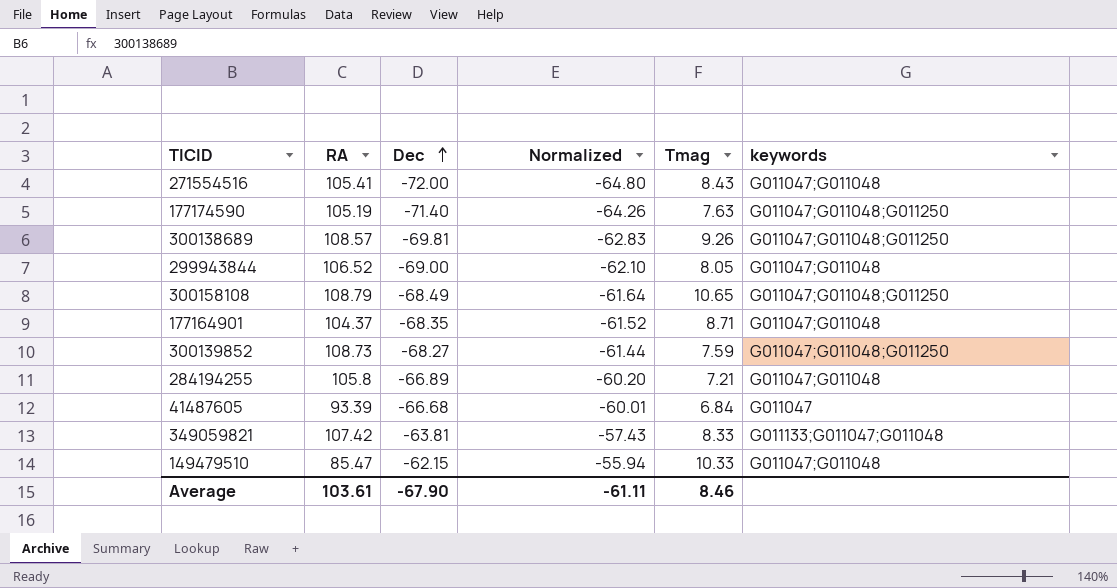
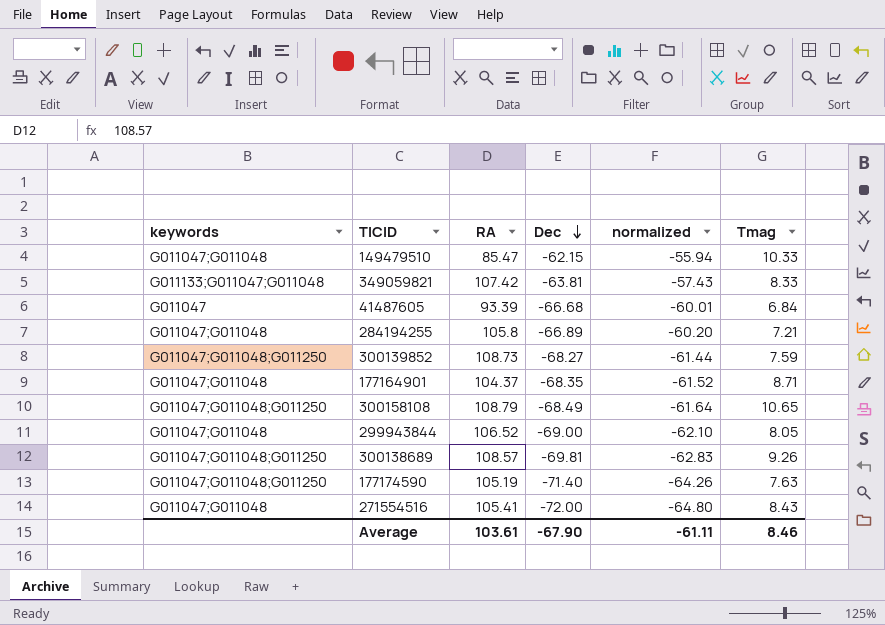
row order: Dec ascending -> Dec descending
column keywords | position: 6 -> 1
column name: Normalized -> normalized

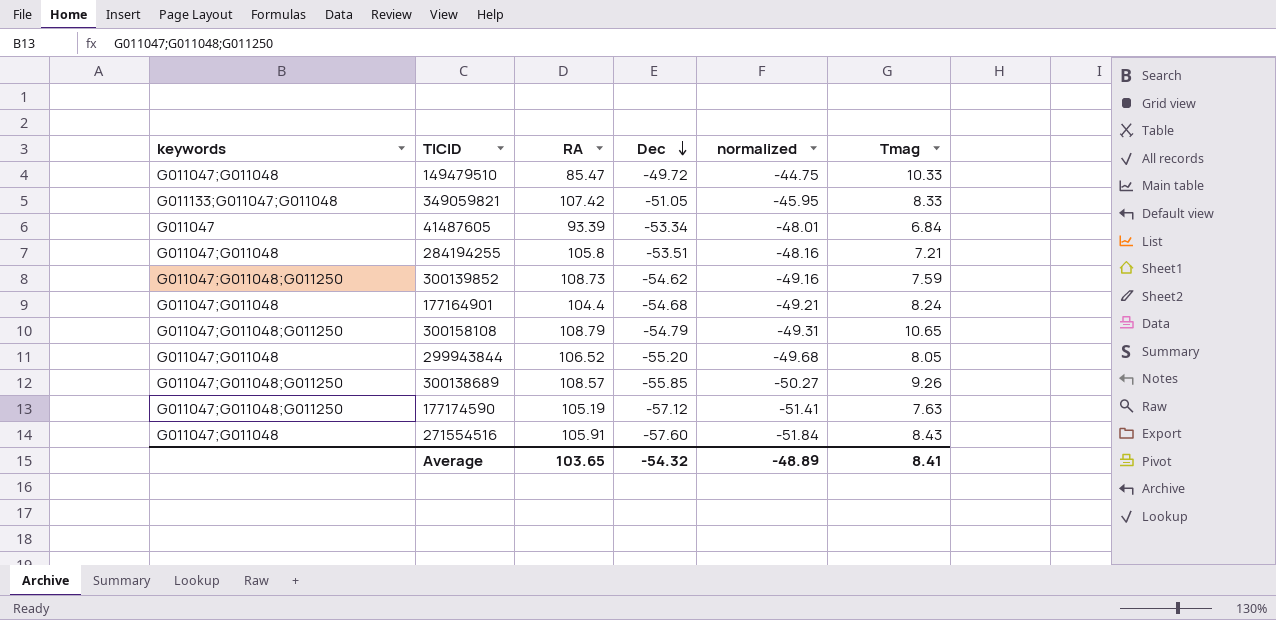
149479510 | Dec: -62.15 -> -49.72
149479510 | normalized: -55.94 -> -44.75
349059821 | Dec: -63.81 -> -51.05
349059821 | normalized: -57.43 -> -45.95
41487605 | Dec: -66.68 -> -53.34
41487605 | normalized: -60.01 -> -48.01
284194255 | Dec: -66.89 -> -53.51
284194255 | normalized: -60.20 -> -48.16
300139852 | Dec: -68.27 -> -54.62
300139852 | normalized: -61.44 -> -49.16
177164901 | RA: 104.37 -> 104.4
177164901 | Dec: -68.35 -> -54.68
177164901 | normalized: -61.52 -> -49.21
177164901 | Tmag: 8.71 -> 8.24
300158108 | Dec: -68.49 -> -54.79
300158108 | normalized: -61.64 -> -49.31
299943844 | Dec: -69.00 -> -55.20
299943844 | normalized: -62.10 -> -49.68
300138689 | Dec: -69.81 -> -55.85
300138689 | normalized: -62.83 -> -50.27
177174590 | Dec: -71.40 -> -57.12
177174590 | normalized: -64.26 -> -51.41
271554516 | RA: 105.41 -> 105.91
271554516 | Dec: -72.00 -> -57.60
271554516 | normalized: -64.80 -> -51.84
Average | RA: 103.61 -> 103.65
Average | Dec: -67.90 -> -54.32
Average | normalized: -61.11 -> -48.89
Average | Tmag: 8.46 -> 8.41

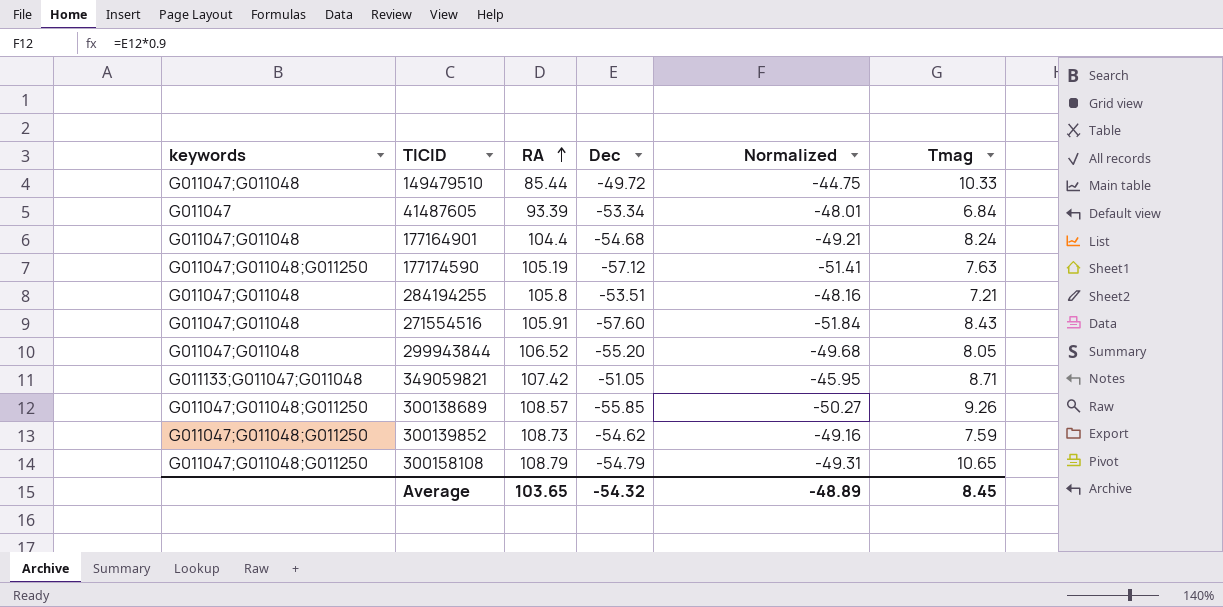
row order: Dec descending -> RA ascending
column name: normalized -> Normalized
149479510 | RA: 85.47 -> 85.44
349059821 | Tmag: 8.33 -> 8.71
Average | Tmag: 8.41 -> 8.45

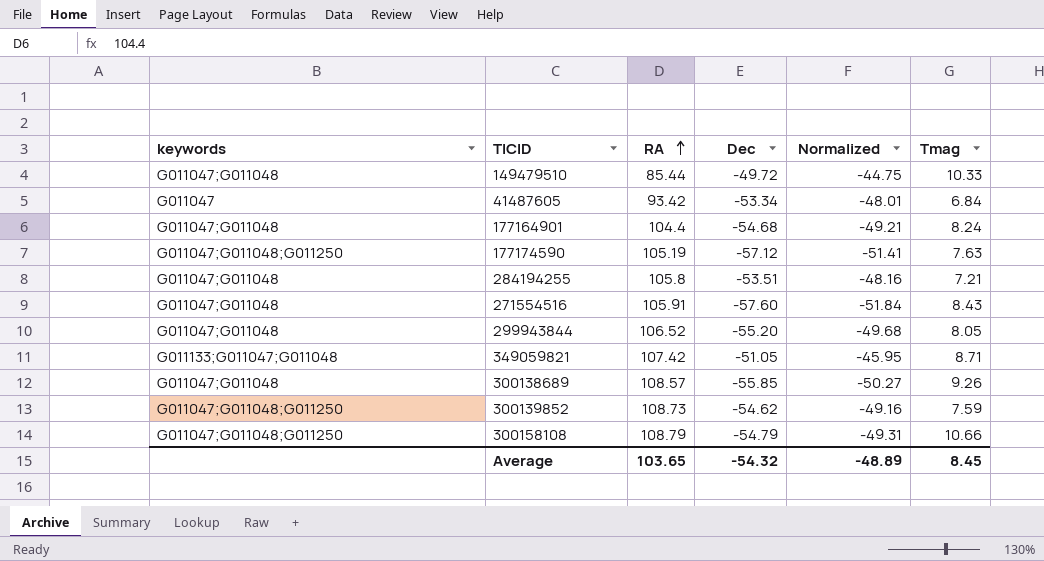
41487605 | RA: 93.39 -> 93.42
300138689 | keywords: G011047;G011048;G011250 -> G011047;G011048
300158108 | Tmag: 10.65 -> 10.66

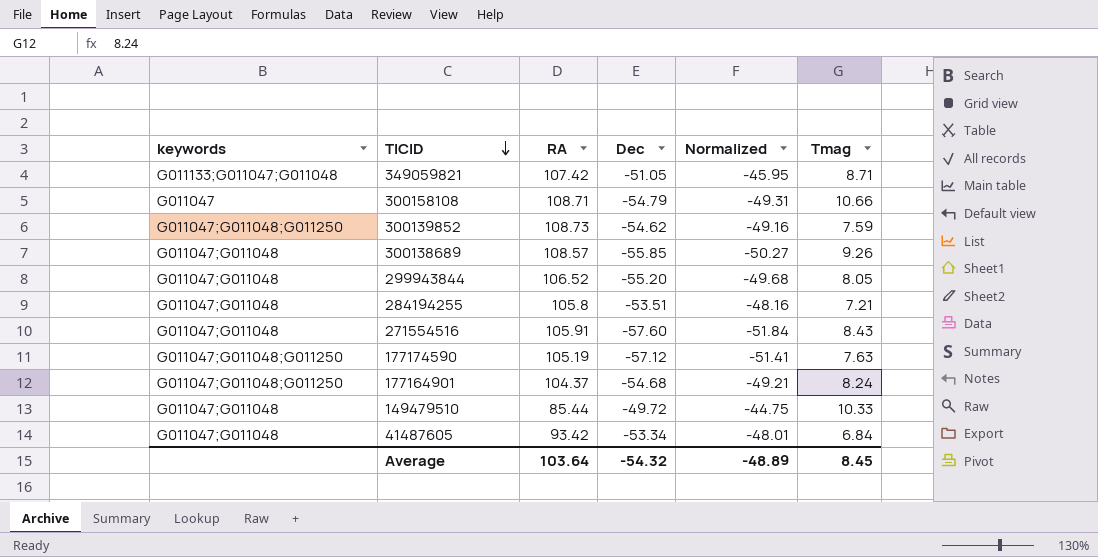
row order: RA ascending -> TICID descending
300158108 | keywords: G011047;G011048;G011250 -> G011047
300158108 | RA: 108.79 -> 108.71
177164901 | keywords: G011047;G011048 -> G011047;G011048;G011250
177164901 | RA: 104.4 -> 104.37
41487605 | keywords: G011047 -> G011047;G011048
Average | RA: 103.65 -> 103.64

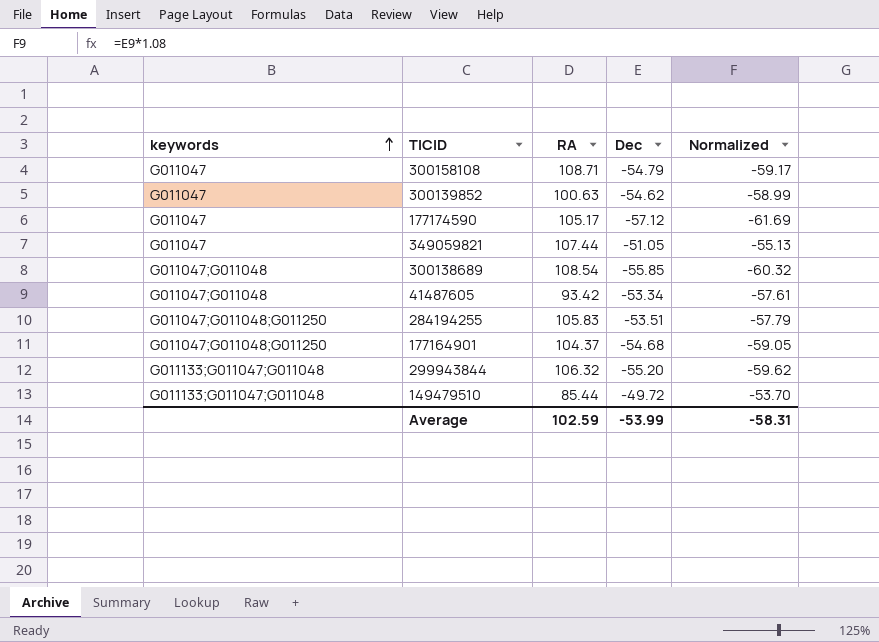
row order: TICID descending -> keywords ascending
column Tmag | position: 6 -> none
column Normalized | formula: [Dec] * 0.9 -> [Dec] * 1.08
row 271554516: G011047;G011048 | 105.91 | -57.60 | -51.84 | 8.43 -> none
300139852 | keywords: G011047;G011048;G011250 -> G011047
300139852 | RA: 108.73 -> 100.63
177174590 | keywords: G011047;G011048;G011250 -> G011047
177174590 | RA: 105.19 -> 105.17
349059821 | keywords: G011133;G011047;G011048 -> G011047
349059821 | RA: 107.42 -> 107.44
300138689 | RA: 108.57 -> 108.54
284194255 | keywords: G011047;G011048 -> G011047;G011048;G011250
284194255 | RA: 105.8 -> 105.83
299943844 | keywords: G011047;G011048 -> G011133;G011047;G011048
299943844 | RA: 106.52 -> 106.32
149479510 | keywords: G011047;G011048 -> G011133;G011047;G011048
Average | RA: 103.64 -> 102.59
Average | Dec: -54.32 -> -53.99
Average | Normalized: -48.89 -> -58.31

